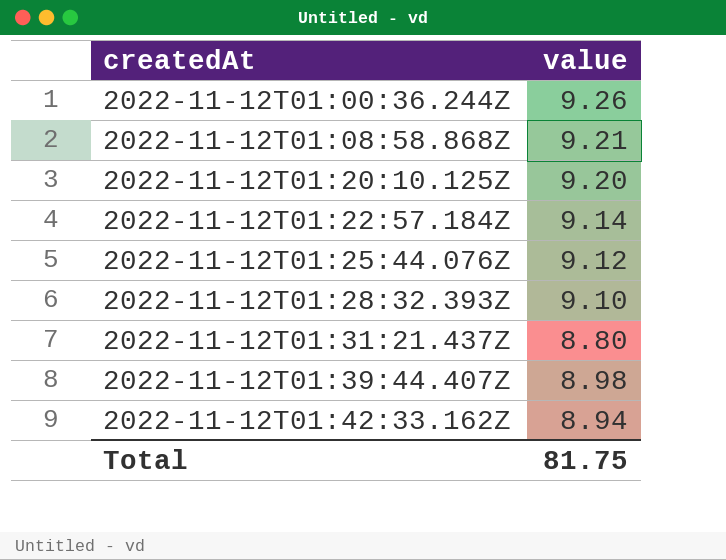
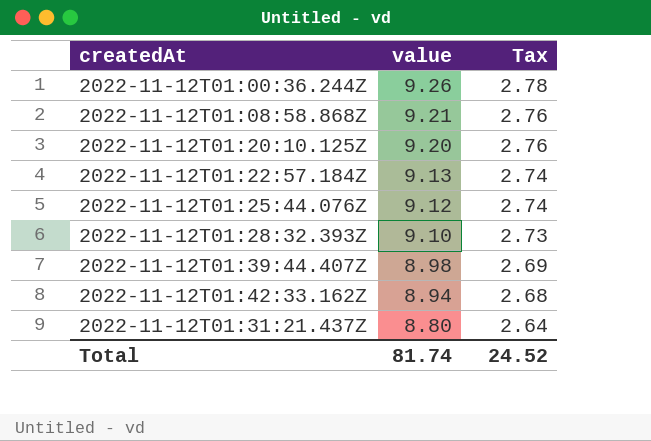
row order: createdAt ascending -> value descending
column Tax | formula: none -> [value] * 0.3
2022-11-12T01:22:57.184Z | value: 9.14 -> 9.13
Total | value: 81.75 -> 81.74

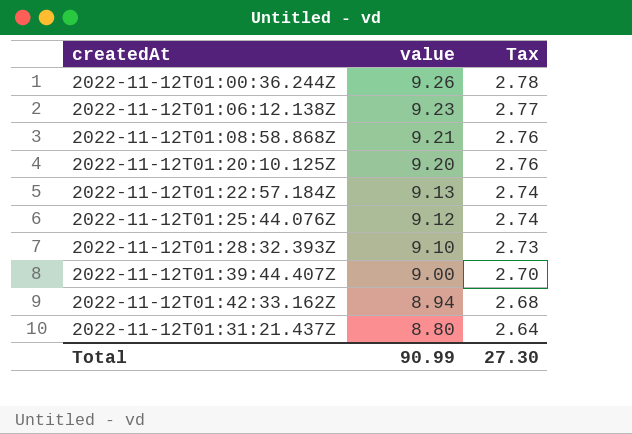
row 2022-11-12T01:06:12.138Z: none -> 9.23 | 2.77
2022-11-12T01:39:44.407Z | value: 8.98 -> 9.00
2022-11-12T01:39:44.407Z | Tax: 2.69 -> 2.70
Total | value: 81.74 -> 90.99
Total | Tax: 24.52 -> 27.30

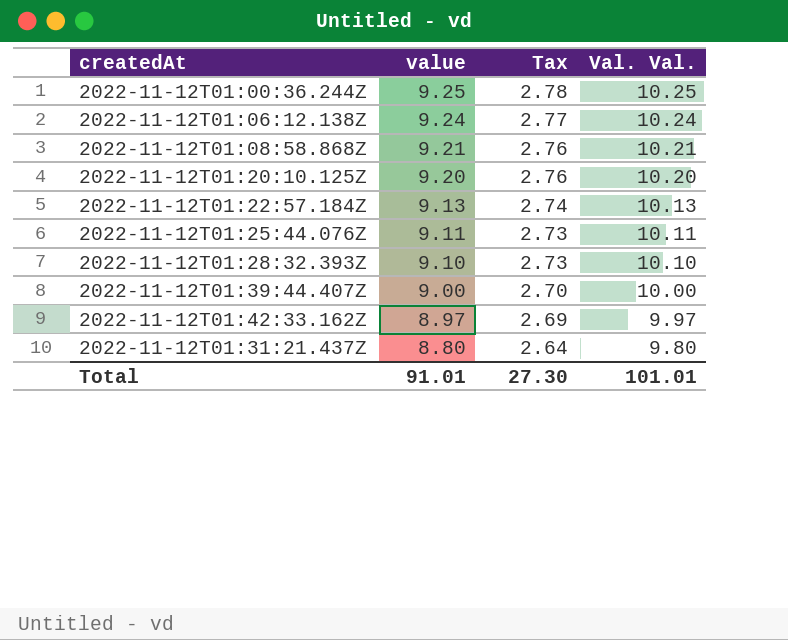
column Val. Val. | formula: none -> [value] + 1
2022-11-12T01:00:36.244Z | value: 9.26 -> 9.25
2022-11-12T01:06:12.138Z | value: 9.23 -> 9.24
2022-11-12T01:25:44.076Z | value: 9.12 -> 9.11
2022-11-12T01:25:44.076Z | Tax: 2.74 -> 2.73
2022-11-12T01:42:33.162Z | value: 8.94 -> 8.97
2022-11-12T01:42:33.162Z | Tax: 2.68 -> 2.69
Total | value: 90.99 -> 91.01

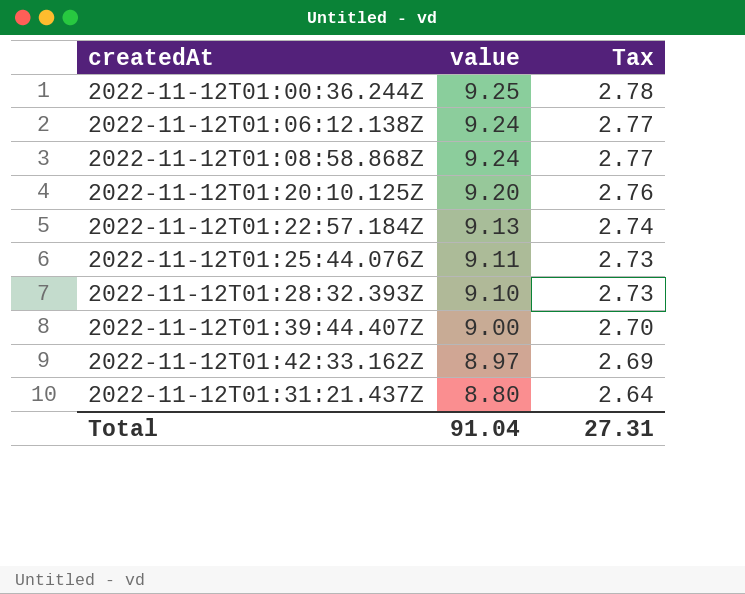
column Val. Val. | formula: [value] + 1 -> none
2022-11-12T01:08:58.868Z | value: 9.21 -> 9.24
2022-11-12T01:08:58.868Z | Tax: 2.76 -> 2.77
Total | value: 91.01 -> 91.04
Total | Tax: 27.30 -> 27.31

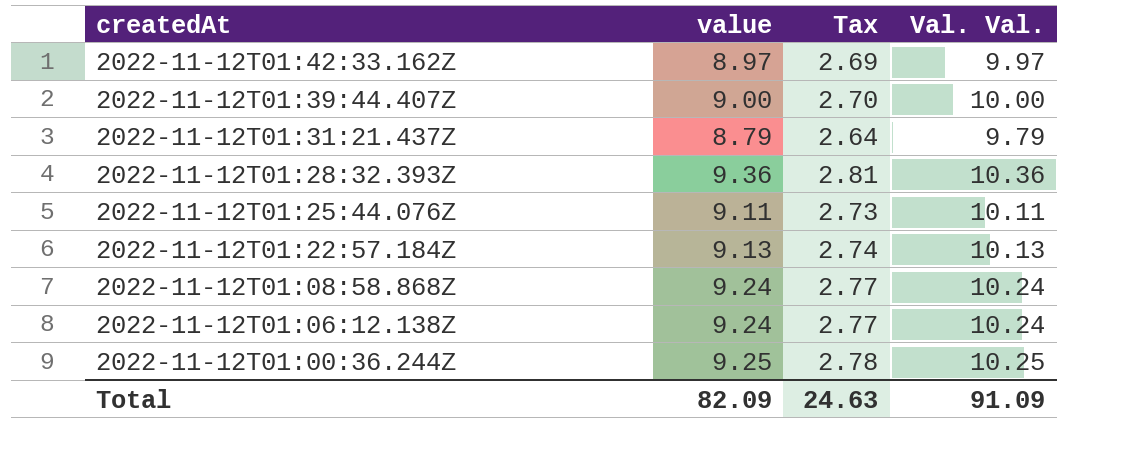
row order: value descending -> createdAt descending
column Val. Val. | formula: none -> [value] + 1
row 2022-11-12T01:20:10.125Z: 9.20 | 2.76 -> none
2022-11-12T01:31:21.437Z | value: 8.80 -> 8.79
2022-11-12T01:28:32.393Z | value: 9.10 -> 9.36
2022-11-12T01:28:32.393Z | Tax: 2.73 -> 2.81
Total | value: 91.04 -> 82.09
Total | Tax: 27.31 -> 24.63

